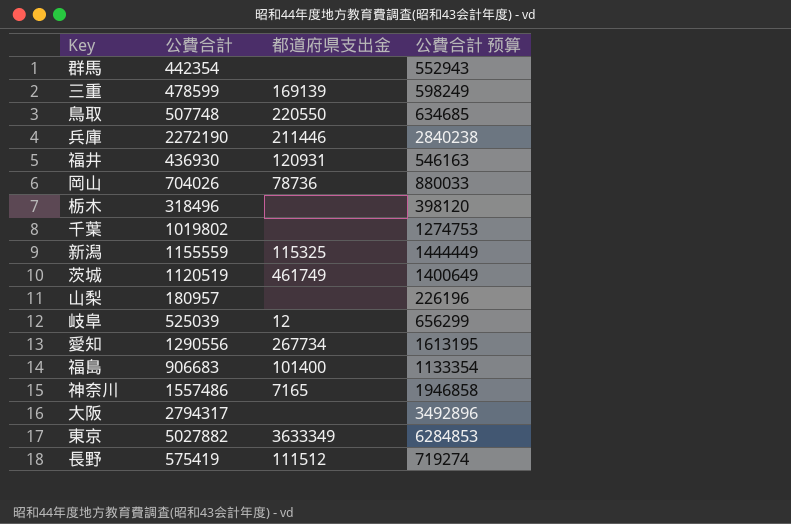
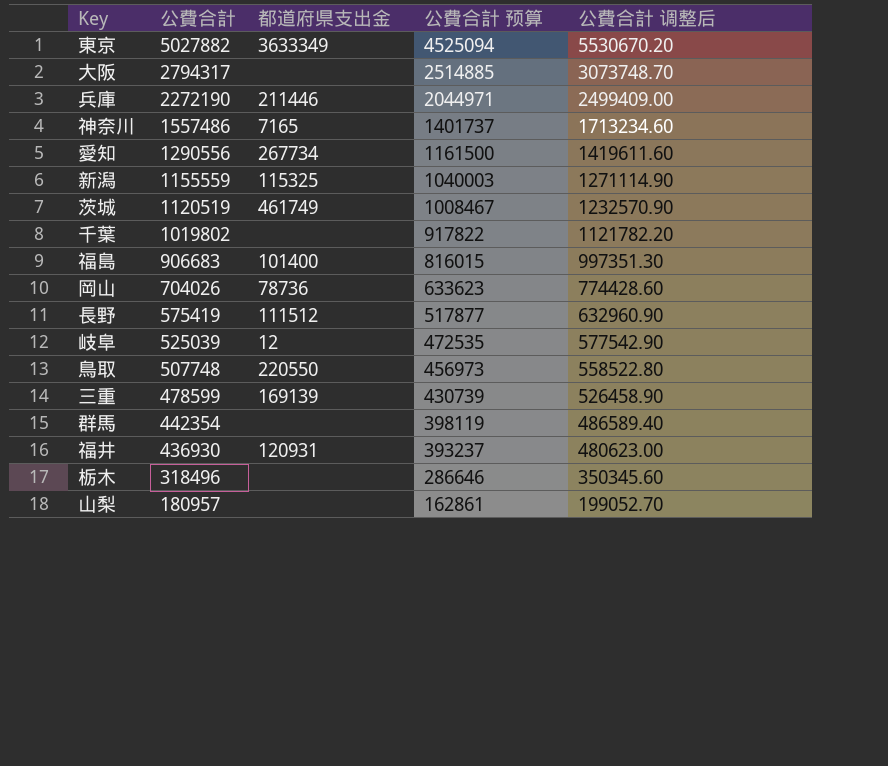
row order: none -> 公費合計 descending
column 公費合計 预算 | formula: [公費合計] * 1.25 -> [公費合計] * 0.9
column 公費合計 调整后 | formula: none -> [公費合計] * 1.1

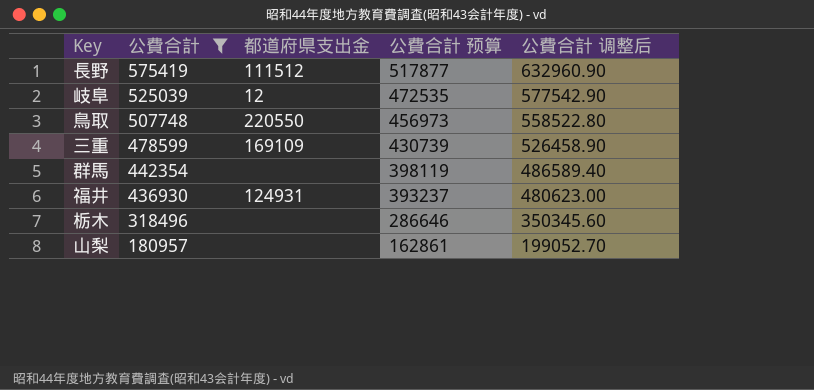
filter: none -> 公費合計 <= 575419
三重 | 都道府県支出金: 169139 -> 169109
福井 | 都道府県支出金: 120931 -> 124931

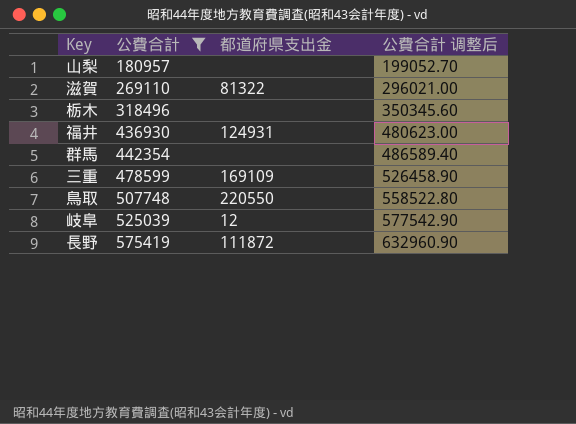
row order: 公費合計 descending -> 公費合計 ascending
column 公費合計 预算 | formula: [公費合計] * 0.9 -> none
row 滋賀: none -> 269110 | 81322 | 296021.00
長野 | 都道府県支出金: 111512 -> 111872

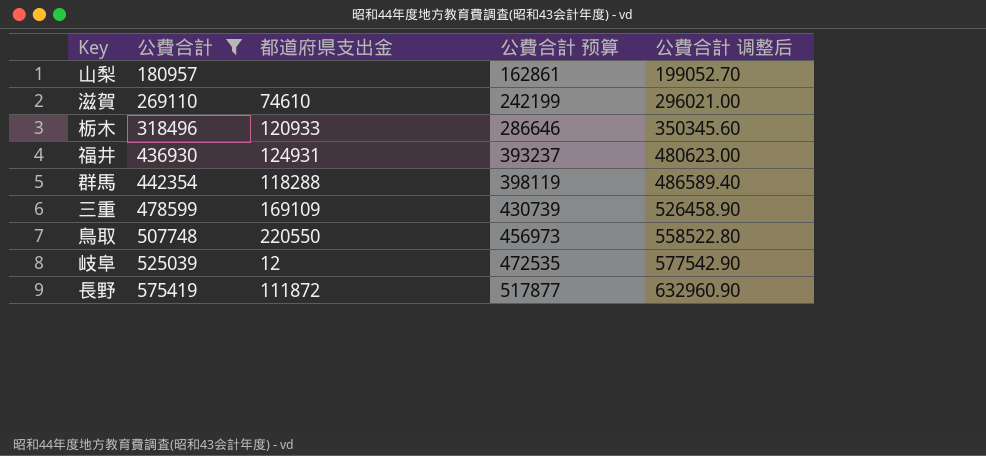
column 公費合計 预算 | formula: none -> [公費合計] * 0.9
滋賀 | 都道府県支出金: 81322 -> 74610
栃木 | 都道府県支出金: none -> 120933
群馬 | 都道府県支出金: none -> 118288

